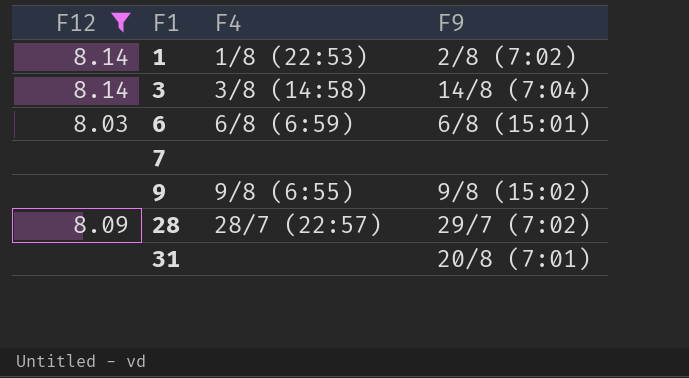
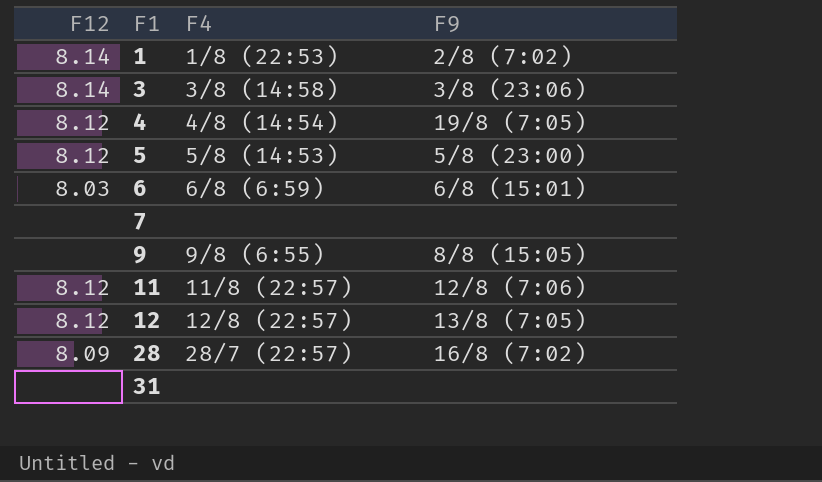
filter: F12 != 8.12 -> none
3 | F9: 14/8 (7:04) -> 3/8 (23:06)
9 | F9: 9/8 (15:02) -> 8/8 (15:05)
28 | F9: 29/7 (7:02) -> 16/8 (7:02)
31 | F9: 20/8 (7:01) -> none

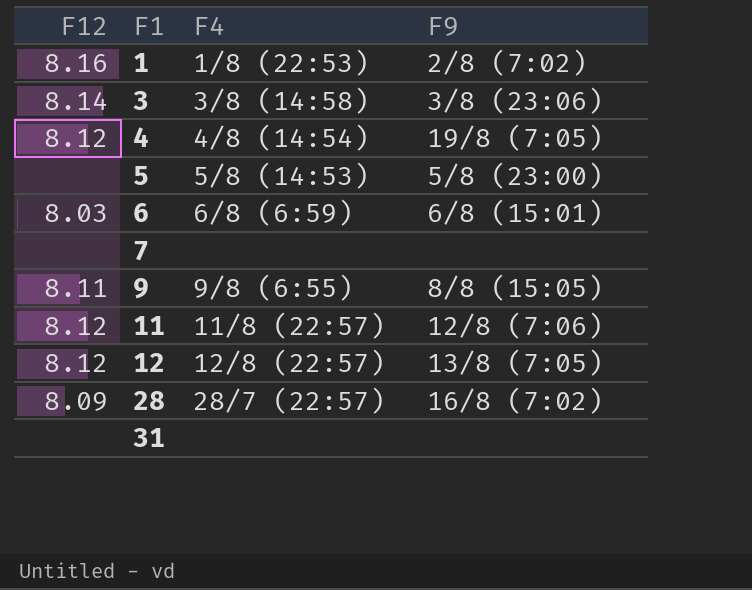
1 | F12: 8.14 -> 8.16
5 | F12: 8.12 -> none
9 | F12: none -> 8.11

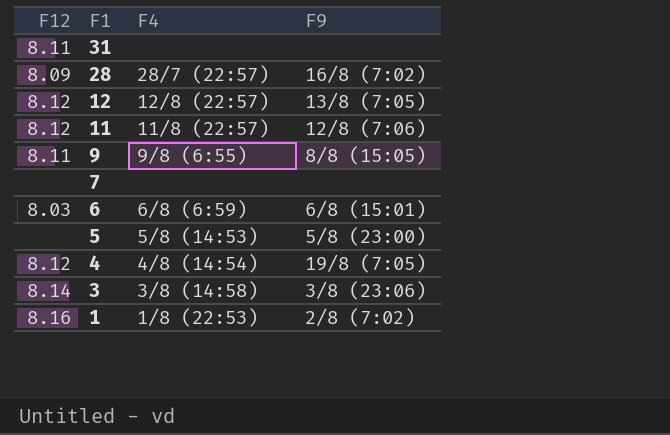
row order: F1 ascending -> F1 descending
31 | F12: none -> 8.11

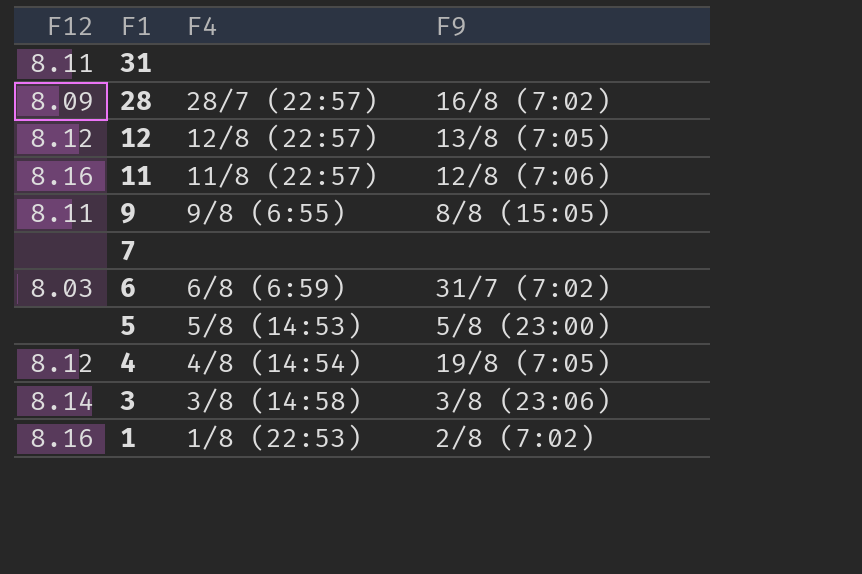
11 | F12: 8.12 -> 8.16
6 | F9: 6/8 (15:01) -> 31/7 (7:02)

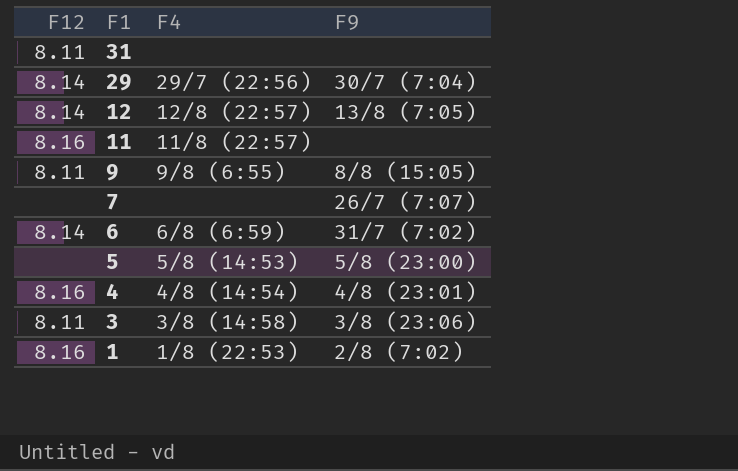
row 28: 8.09 | 28/7 (22:57) | 16/8 (7:02) -> none
row 29: none -> 8.14 | 29/7 (22:56) | 30/7 (7:04)
12 | F12: 8.12 -> 8.14
11 | F9: 12/8 (7:06) -> none
7 | F9: none -> 26/7 (7:07)
6 | F12: 8.03 -> 8.14
4 | F12: 8.12 -> 8.16
4 | F9: 19/8 (7:05) -> 4/8 (23:01)
3 | F12: 8.14 -> 8.11

